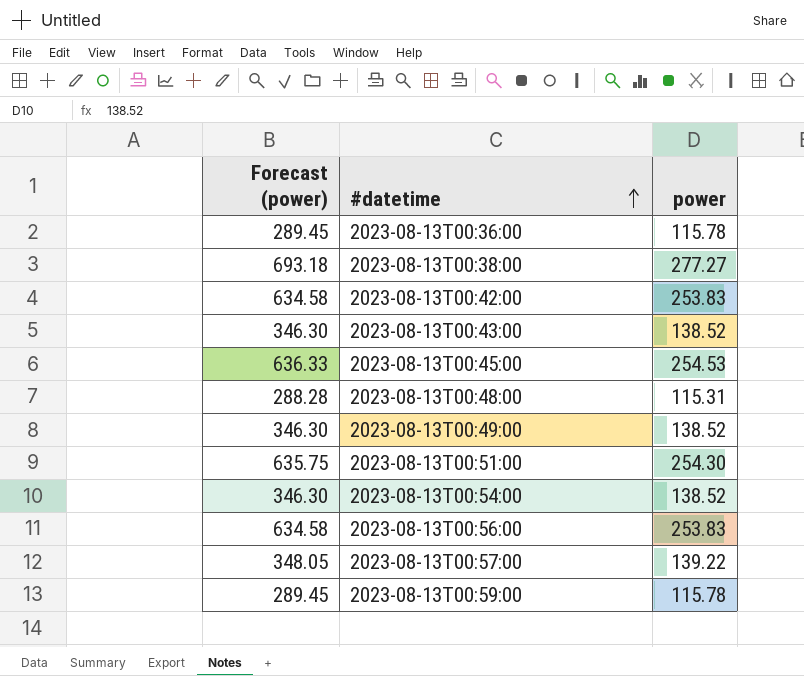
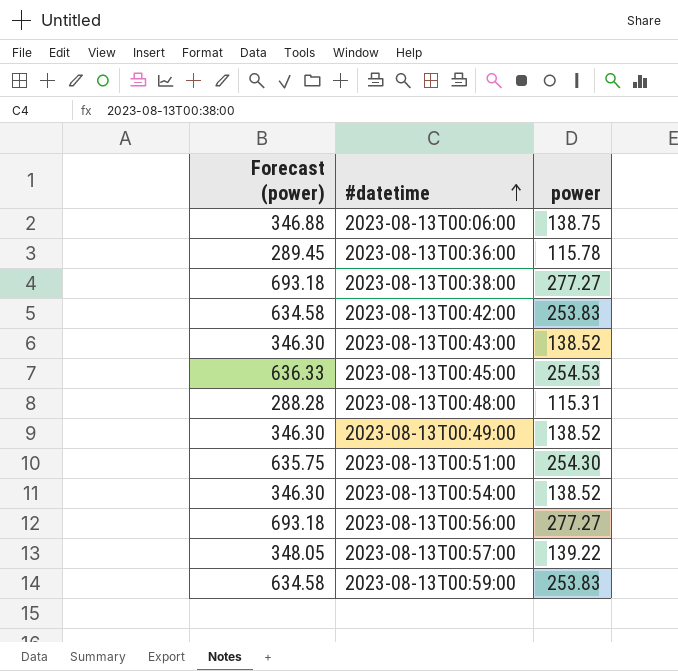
row 2023-08-13T00:06:00: none -> 346.88 | 138.75
2023-08-13T00:56:00 | Forecast (power): 634.58 -> 693.18
2023-08-13T00:56:00 | power: 253.83 -> 277.27
2023-08-13T00:59:00 | Forecast (power): 289.45 -> 634.58
2023-08-13T00:59:00 | power: 115.78 -> 253.83

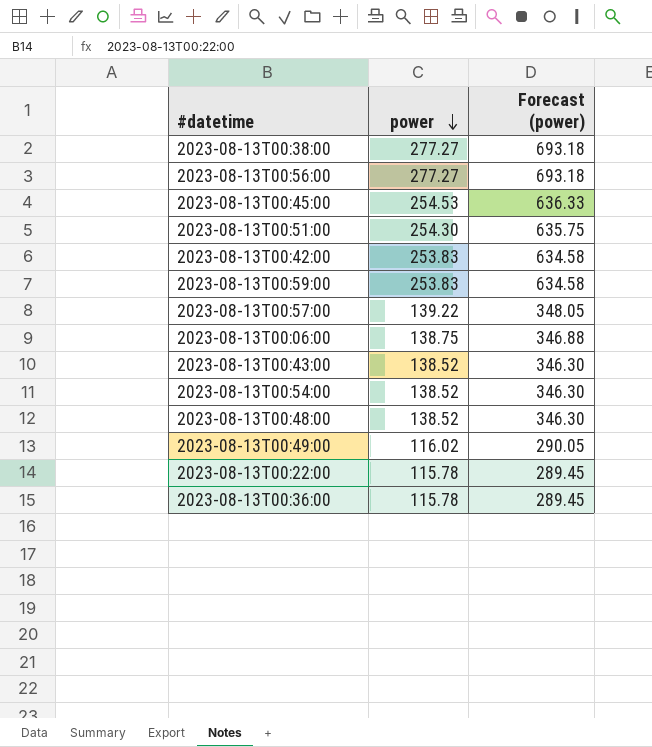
row order: #datetime ascending -> power descending
column Forecast (power) | position: 1 -> 3
2023-08-13T00:48:00 | power: 115.31 -> 138.52
2023-08-13T00:48:00 | Forecast (power): 288.28 -> 346.30
2023-08-13T00:49:00 | power: 138.52 -> 116.02
2023-08-13T00:49:00 | Forecast (power): 346.30 -> 290.05
row 2023-08-13T00:22:00: none -> 115.78 | 289.45

